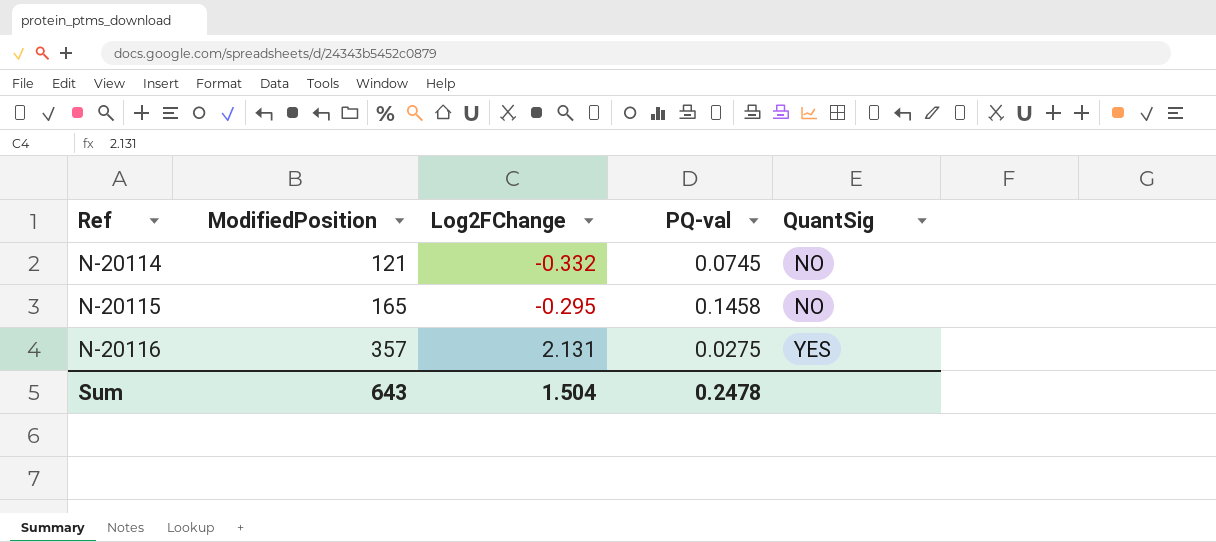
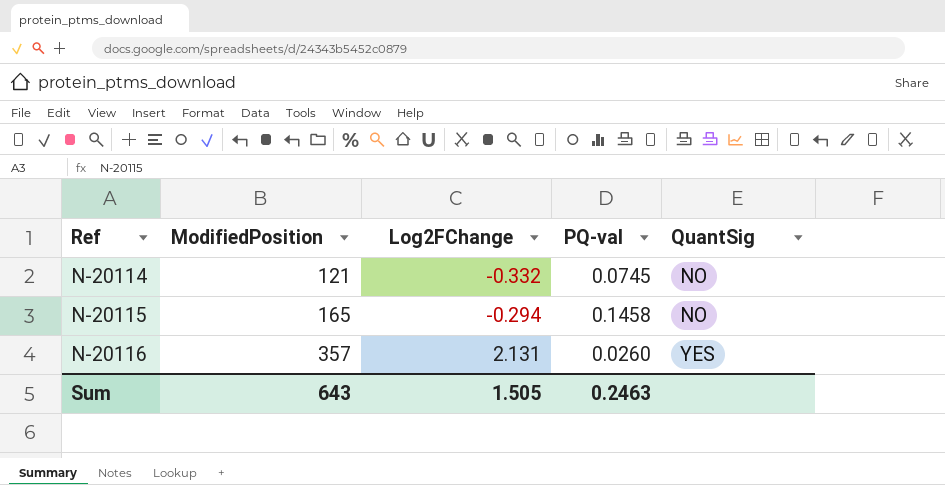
N-20115 | Log2FChange: -0.295 -> -0.294
N-20116 | PQ-val: 0.0275 -> 0.0260
Sum | Log2FChange: 1.504 -> 1.505
Sum | PQ-val: 0.2478 -> 0.2463

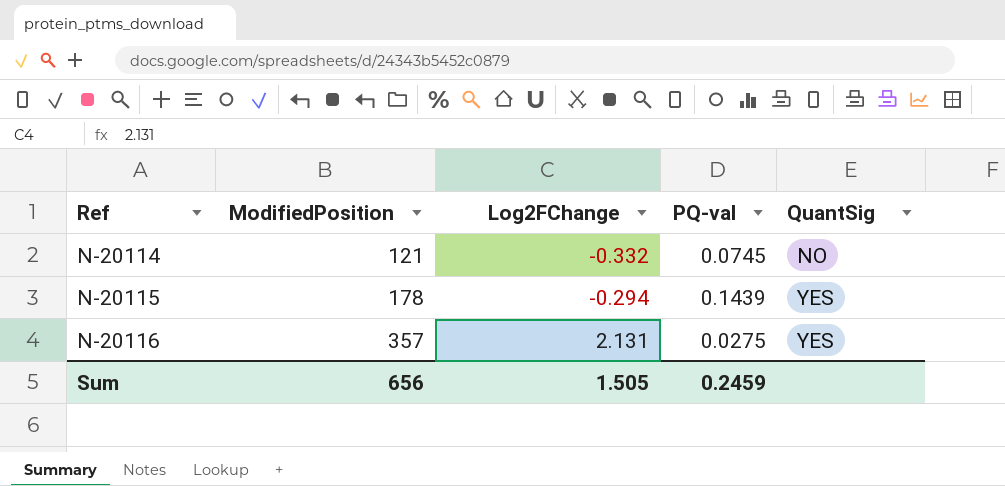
N-20115 | ModifiedPosition: 165 -> 178
N-20115 | PQ-val: 0.1458 -> 0.1439
N-20115 | QuantSig: NO -> YES
N-20116 | PQ-val: 0.0260 -> 0.0275
Sum | ModifiedPosition: 643 -> 656
Sum | PQ-val: 0.2463 -> 0.2459

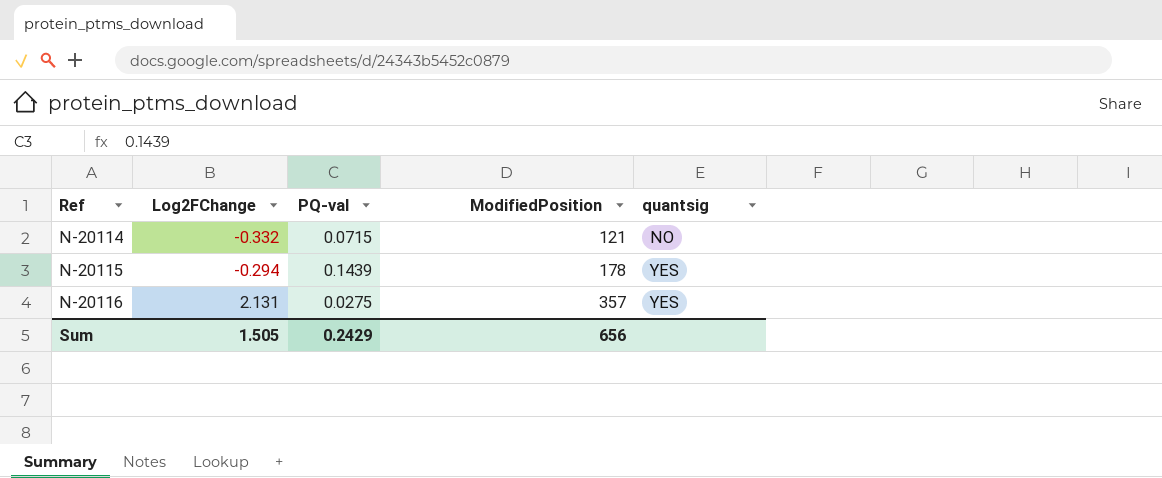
column ModifiedPosition | position: 2 -> 4
column name: QuantSig -> quantsig
N-20114 | PQ-val: 0.0745 -> 0.0715
Sum | PQ-val: 0.2459 -> 0.2429

